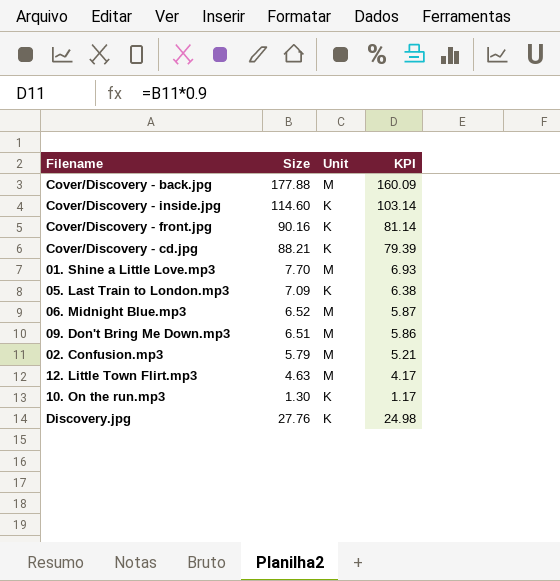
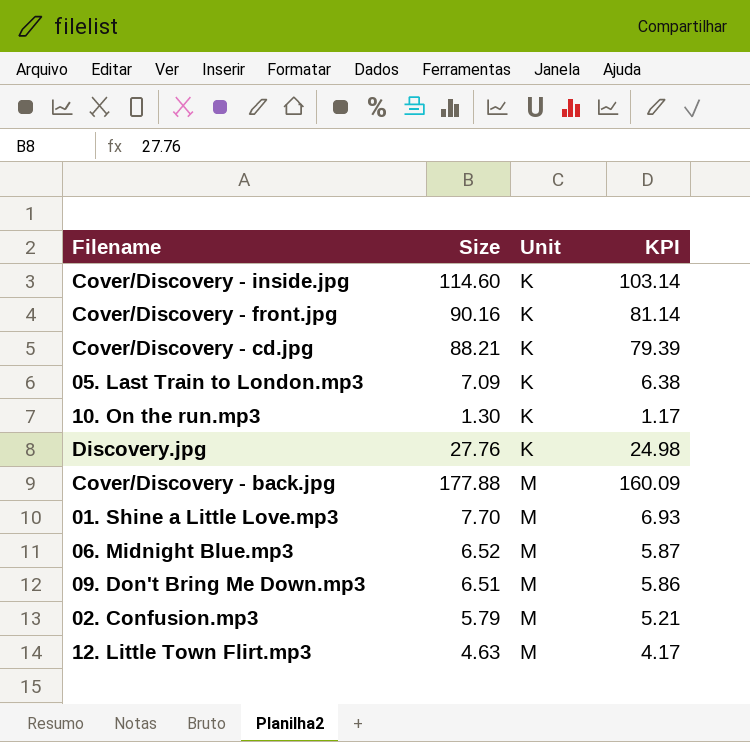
row order: none -> Unit ascending

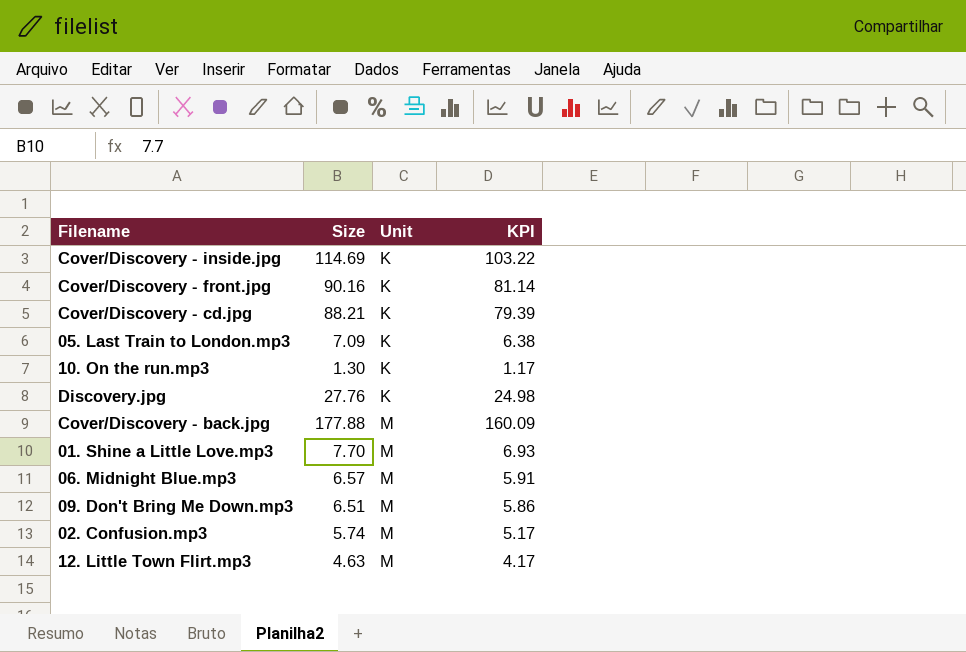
Cover/Discovery - inside.jpg | Size: 114.60 -> 114.69
Cover/Discovery - inside.jpg | KPI: 103.14 -> 103.22
06. Midnight Blue.mp3 | Size: 6.52 -> 6.57
06. Midnight Blue.mp3 | KPI: 5.87 -> 5.91
02. Confusion.mp3 | Size: 5.79 -> 5.74
02. Confusion.mp3 | KPI: 5.21 -> 5.17

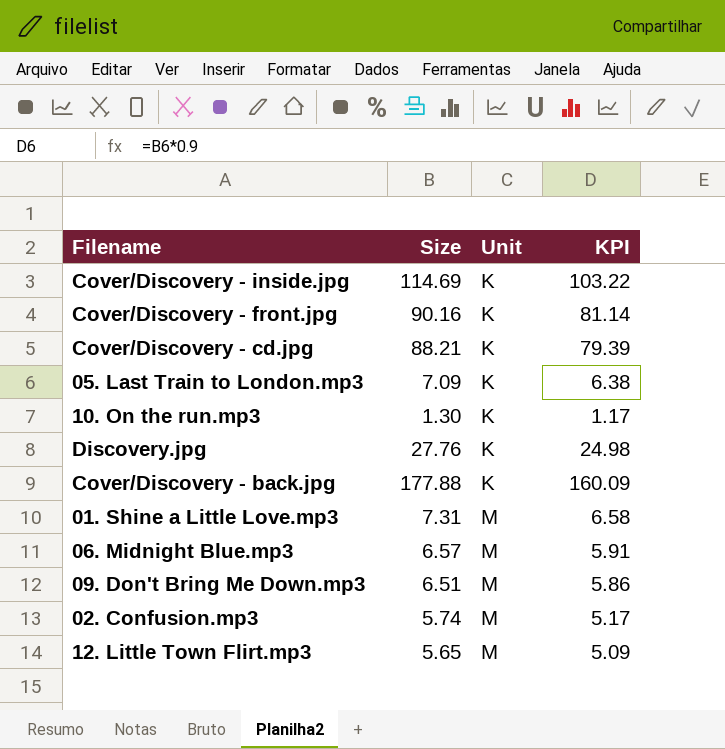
Cover/Discovery - back.jpg | Unit: M -> K
01. Shine a Little Love.mp3 | Size: 7.70 -> 7.31
01. Shine a Little Love.mp3 | KPI: 6.93 -> 6.58
12. Little Town Flirt.mp3 | Size: 4.63 -> 5.65
12. Little Town Flirt.mp3 | KPI: 4.17 -> 5.09

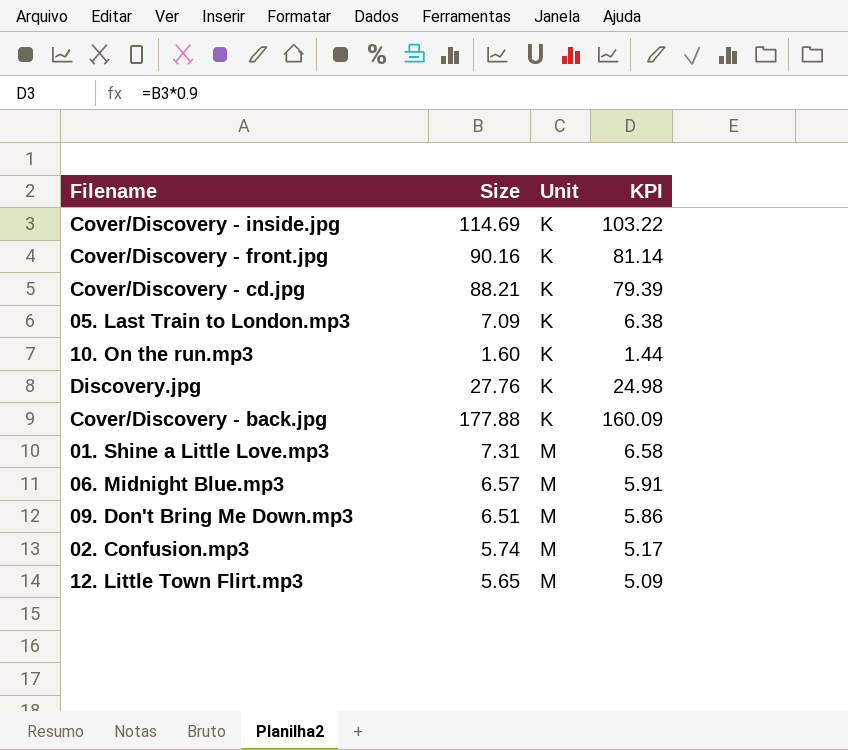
10. On the run.mp3 | Size: 1.30 -> 1.60
10. On the run.mp3 | KPI: 1.17 -> 1.44

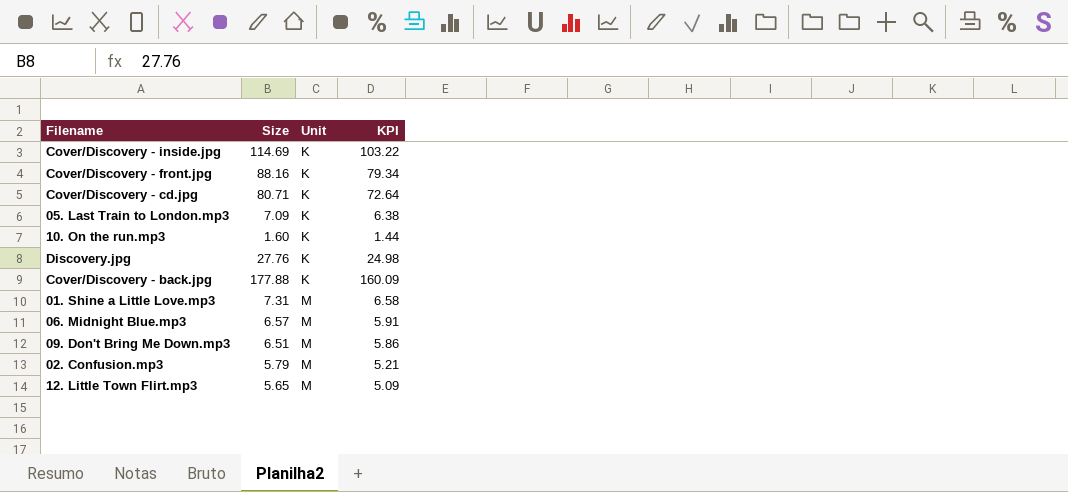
Cover/Discovery - front.jpg | Size: 90.16 -> 88.16
Cover/Discovery - front.jpg | KPI: 81.14 -> 79.34
Cover/Discovery - cd.jpg | Size: 88.21 -> 80.71
Cover/Discovery - cd.jpg | KPI: 79.39 -> 72.64
02. Confusion.mp3 | Size: 5.74 -> 5.79
02. Confusion.mp3 | KPI: 5.17 -> 5.21

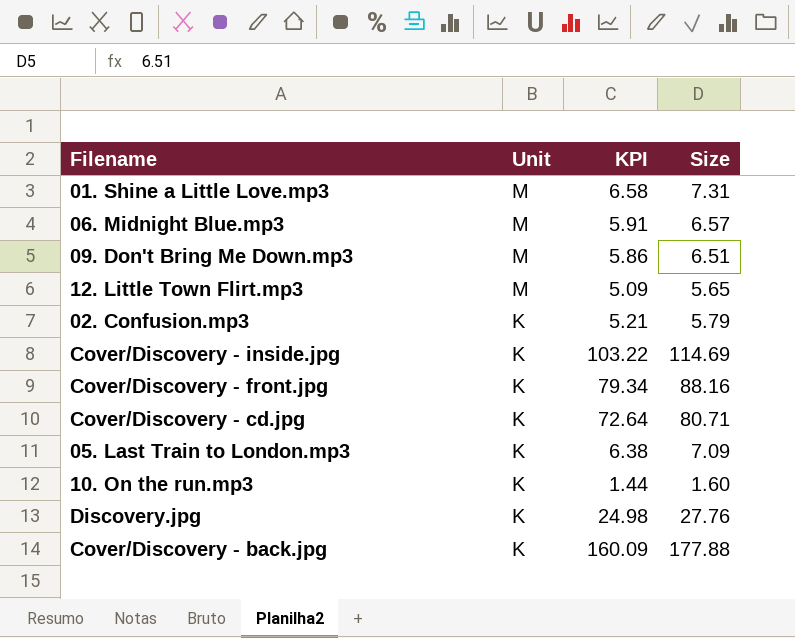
row order: Unit ascending -> Unit descending
column Size | position: 2 -> 4
02. Confusion.mp3 | Unit: M -> K

